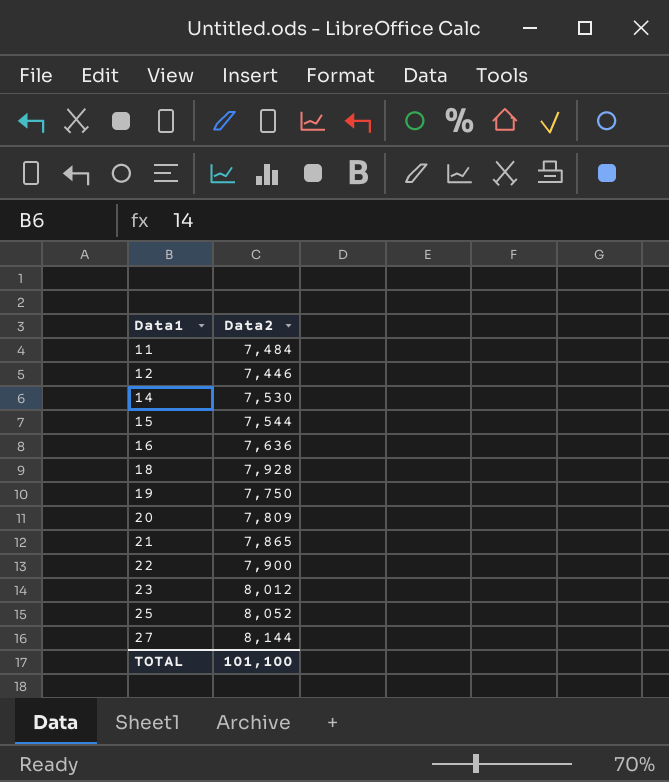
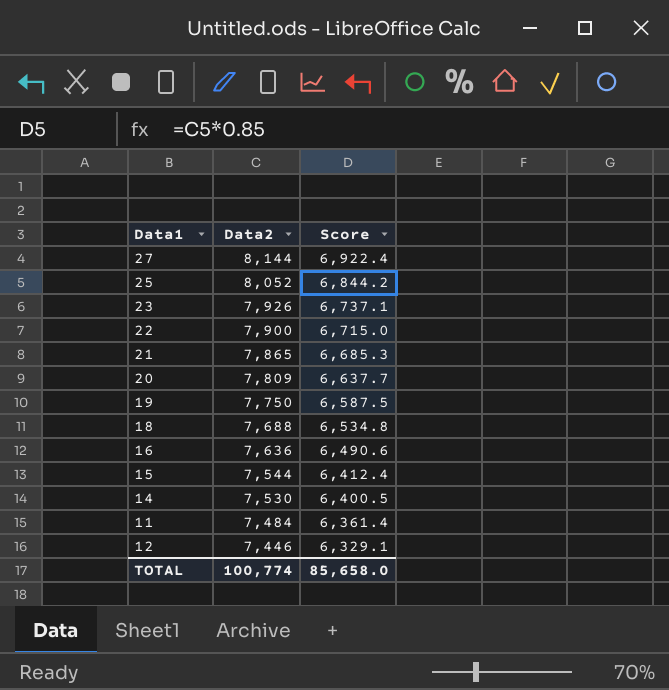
row order: Data1 ascending -> Data2 descending
column Score | formula: none -> [Data2] * 0.85
23 | Data2: 8,012 -> 7,926
18 | Data2: 7,928 -> 7,688
TOTAL | Data2: 101,100 -> 100,774

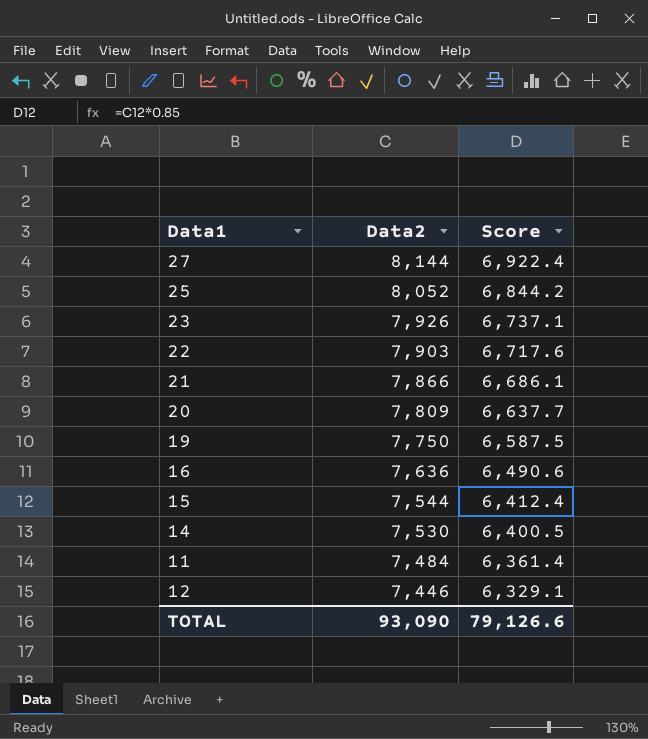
row 18: 7,688 | 6,534.8 -> none
22 | Data2: 7,900 -> 7,903
22 | Score: 6,715.0 -> 6,717.6
21 | Data2: 7,865 -> 7,866
21 | Score: 6,685.3 -> 6,686.1
TOTAL | Data2: 100,774 -> 93,090
TOTAL | Score: 85,658.0 -> 79,126.6

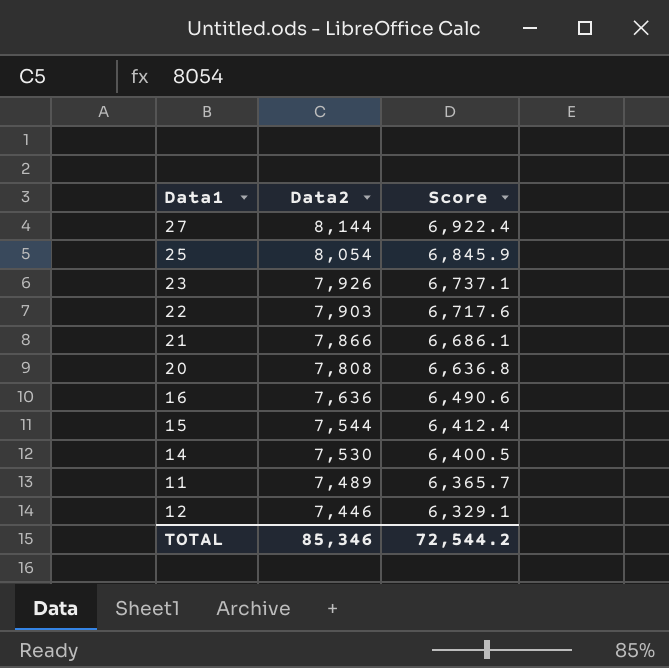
row 19: 7,750 | 6,587.5 -> none
25 | Data2: 8,052 -> 8,054
25 | Score: 6,844.2 -> 6,845.9
20 | Data2: 7,809 -> 7,808
20 | Score: 6,637.7 -> 6,636.8
11 | Data2: 7,484 -> 7,489
11 | Score: 6,361.4 -> 6,365.7
TOTAL | Data2: 93,090 -> 85,346
TOTAL | Score: 79,126.6 -> 72,544.2

